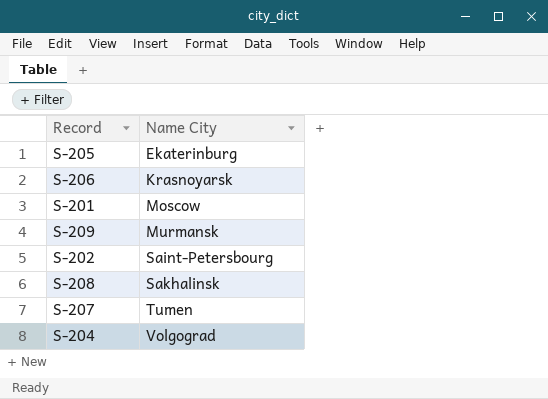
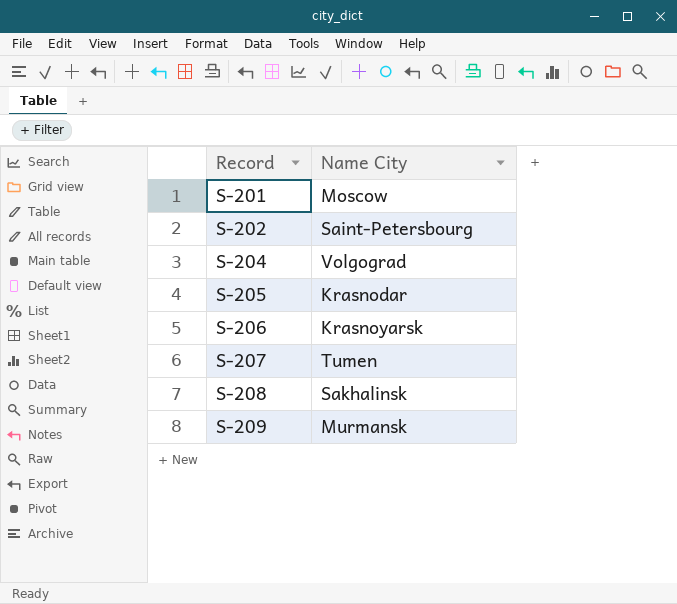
row order: Name City ascending -> Record ascending
S-205 | Name City: Ekaterinburg -> Krasnodar

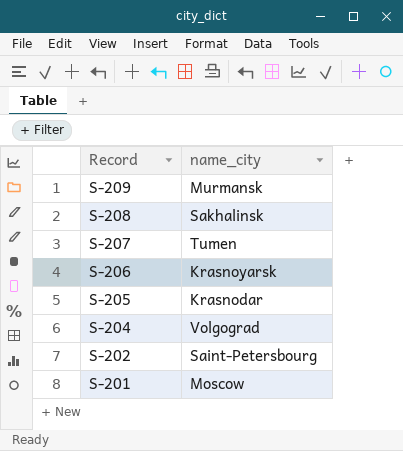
row order: Record ascending -> Record descending
column name: Name City -> name_city

